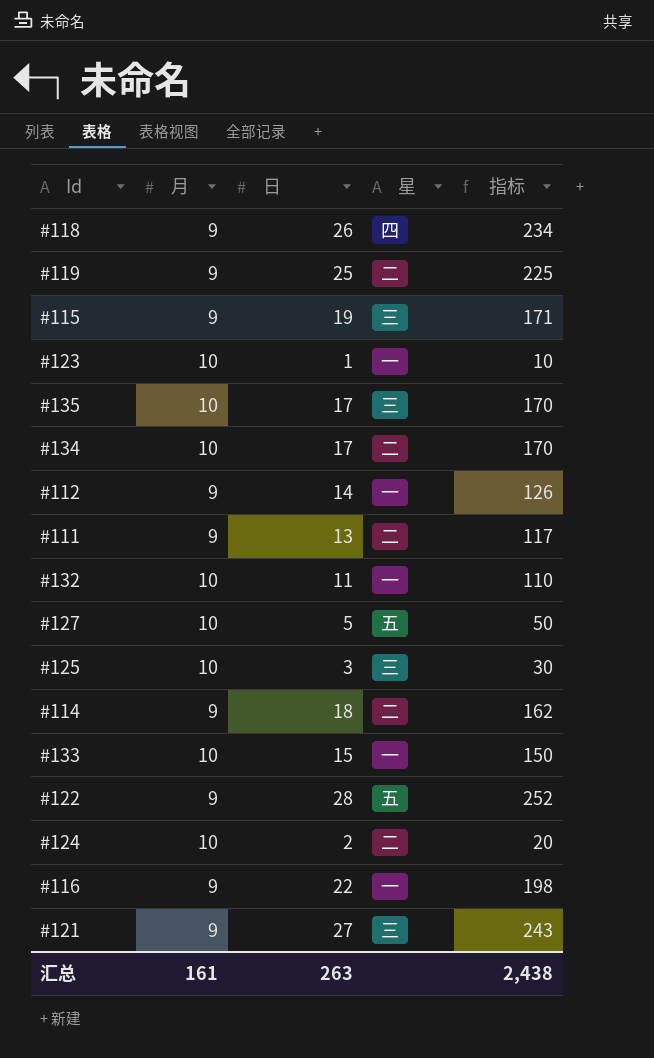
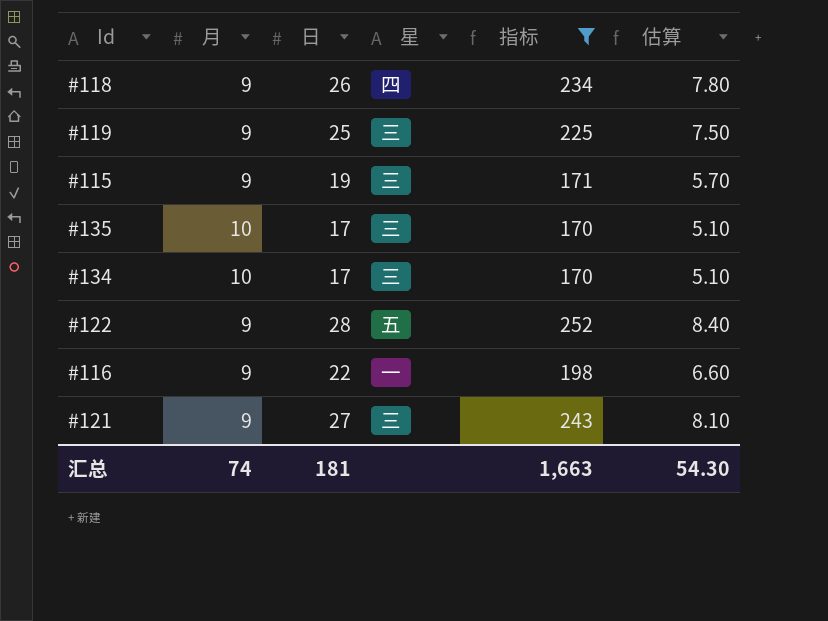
filter: none -> 指标 >= 170
column 估算 | formula: none -> [日] * 0.3
#119 | 星: 二 -> 三
#134 | 星: 二 -> 三
汇总 | 月: 161 -> 74
汇总 | 日: 263 -> 181
汇总 | 指标: 2,438 -> 1,663

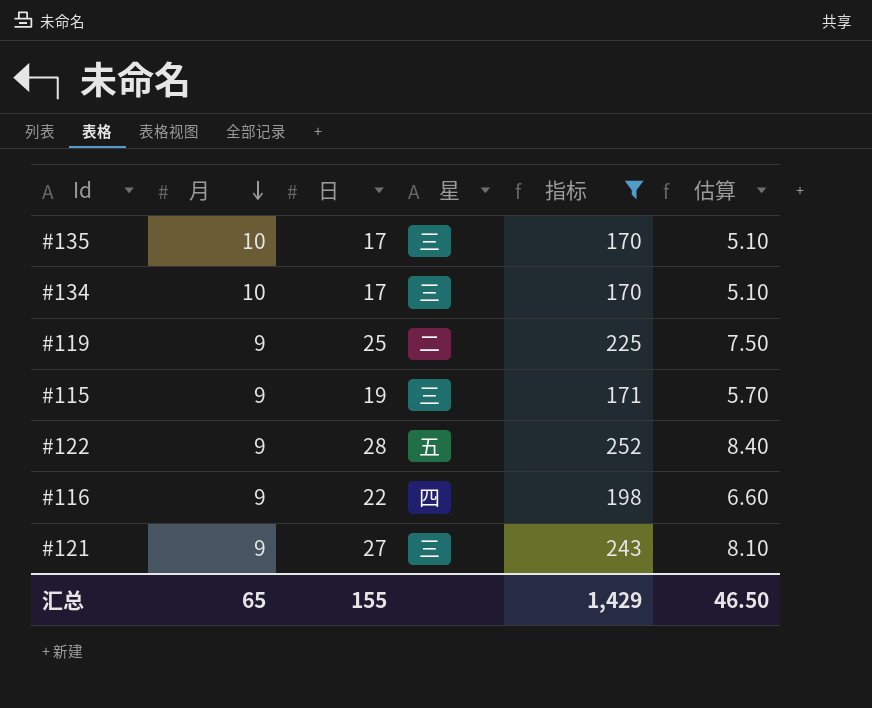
row order: none -> 月 descending
row #118: 9 | 26 | 四 | 234 | 7.80 -> none
#119 | 星: 三 -> 二
#116 | 星: 一 -> 四
汇总 | 月: 74 -> 65
汇总 | 日: 181 -> 155
汇总 | 指标: 1,663 -> 1,429
汇总 | 估算: 54.30 -> 46.50

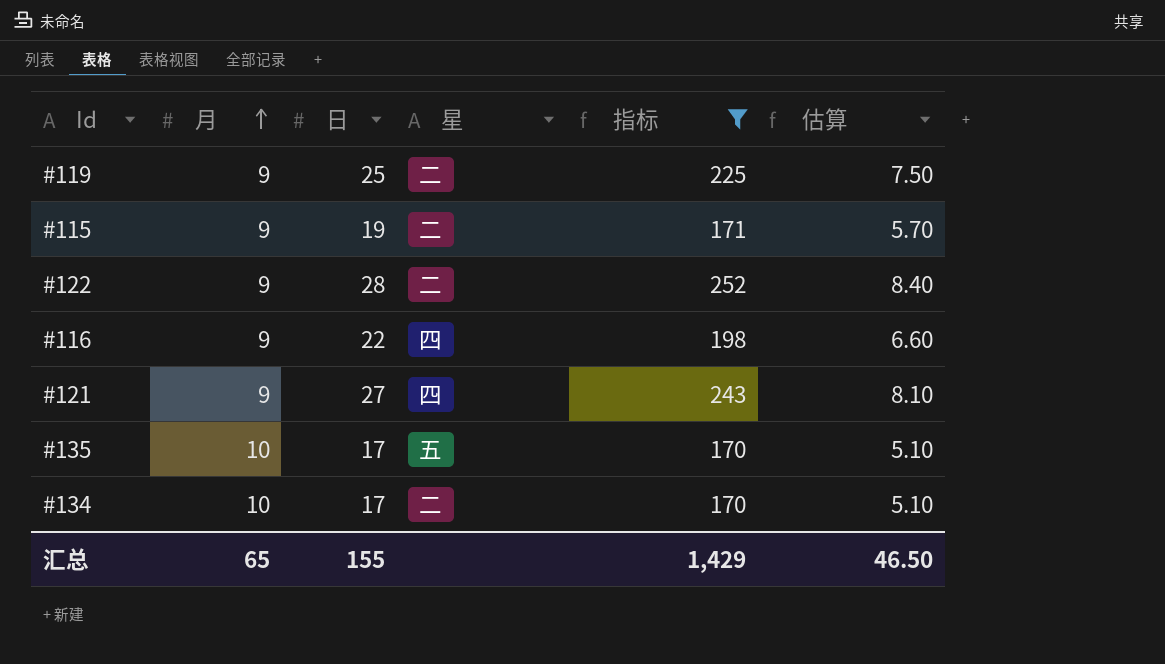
row order: 月 descending -> 月 ascending
#115 | 星: 三 -> 二
#122 | 星: 五 -> 二
#121 | 星: 三 -> 四
#135 | 星: 三 -> 五
#134 | 星: 三 -> 二

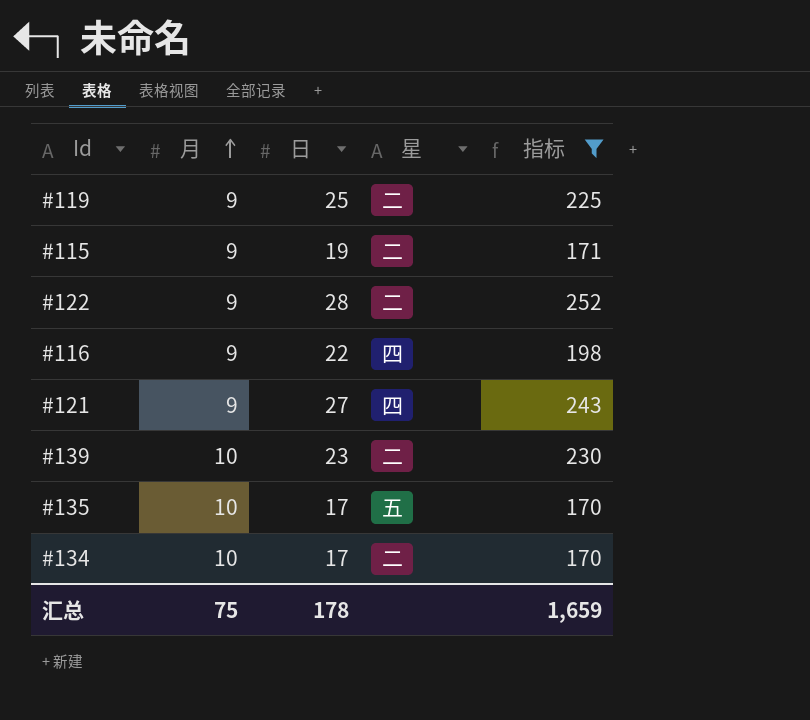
column 估算 | formula: [日] * 0.3 -> none
row #139: none -> 10 | 23 | 二 | 230
汇总 | 月: 65 -> 75
汇总 | 日: 155 -> 178
汇总 | 指标: 1,429 -> 1,659

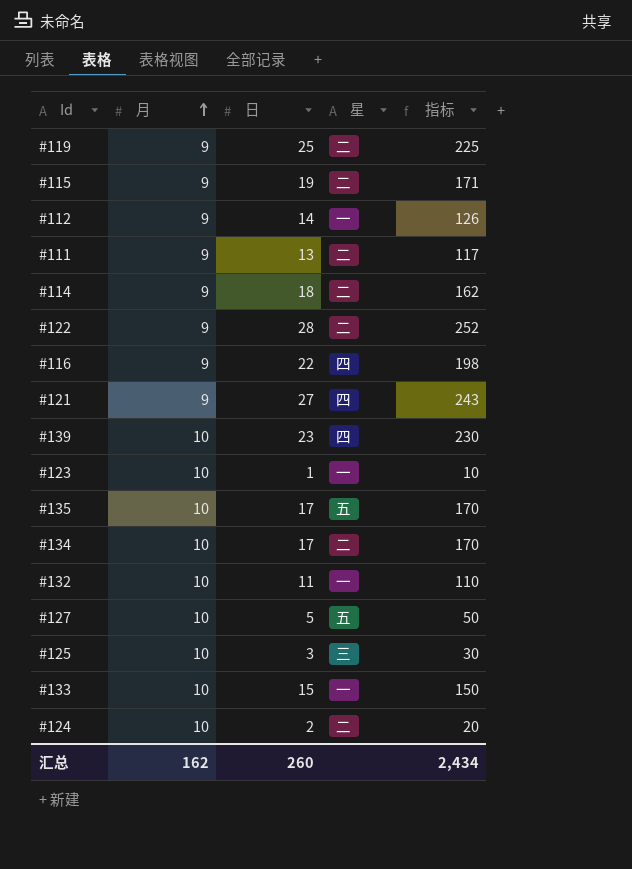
filter: 指标 >= 170 -> none
#139 | 星: 二 -> 四
汇总 | 月: 75 -> 162
汇总 | 日: 178 -> 260
汇总 | 指标: 1,659 -> 2,434

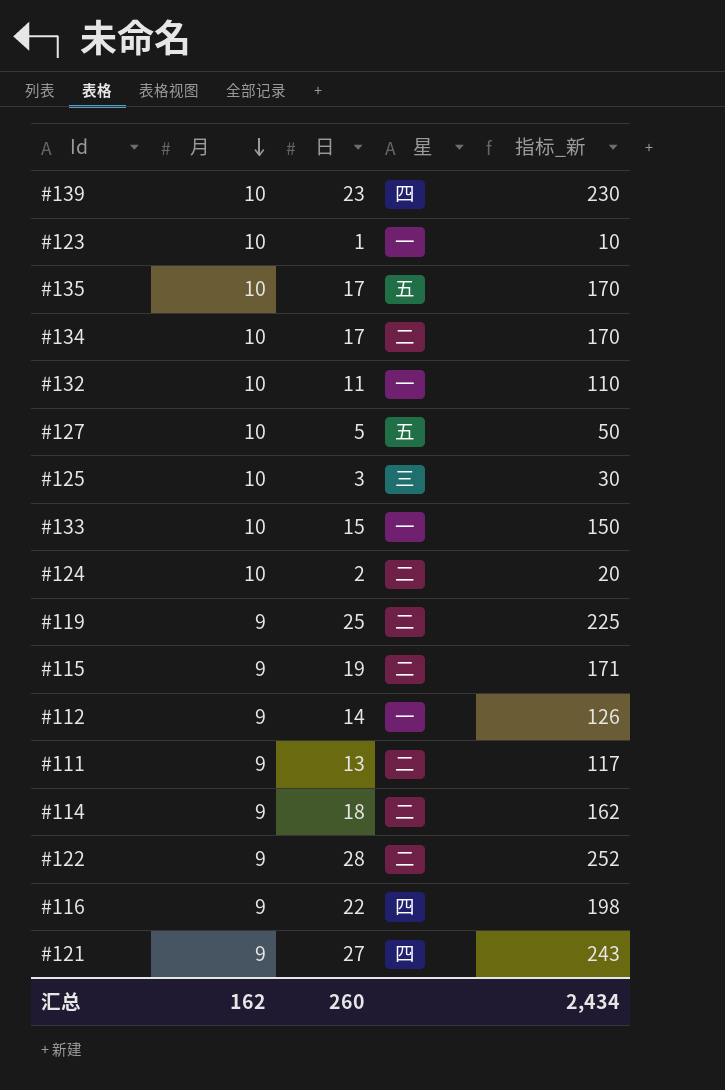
row order: 月 ascending -> 月 descending
column name: 指标 -> 指标_新

